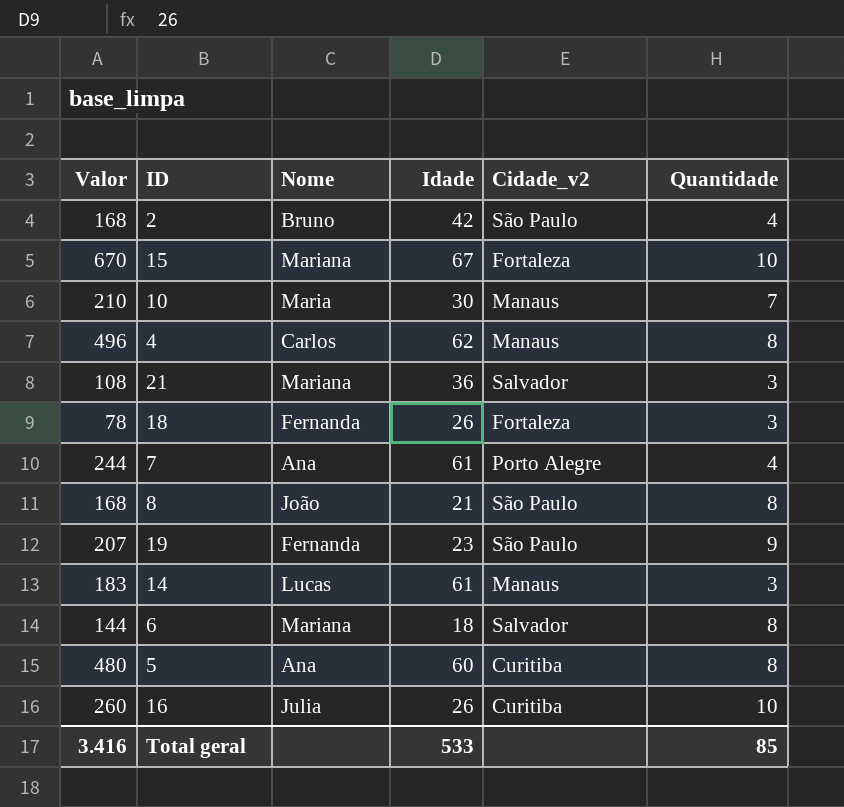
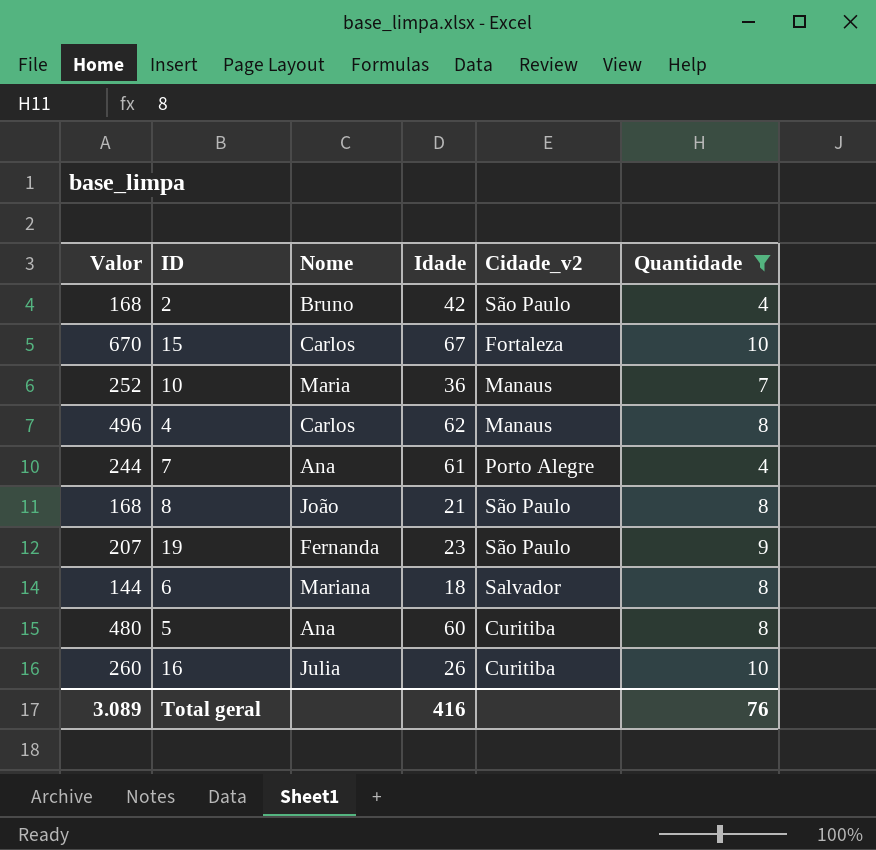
filter: none -> Quantidade != 3
15 | Nome: Mariana -> Carlos
10 | Valor: 210 -> 252
10 | Idade: 30 -> 36
Total geral | Valor: 3.416 -> 3.089
Total geral | Idade: 533 -> 416
Total geral | Quantidade: 85 -> 76

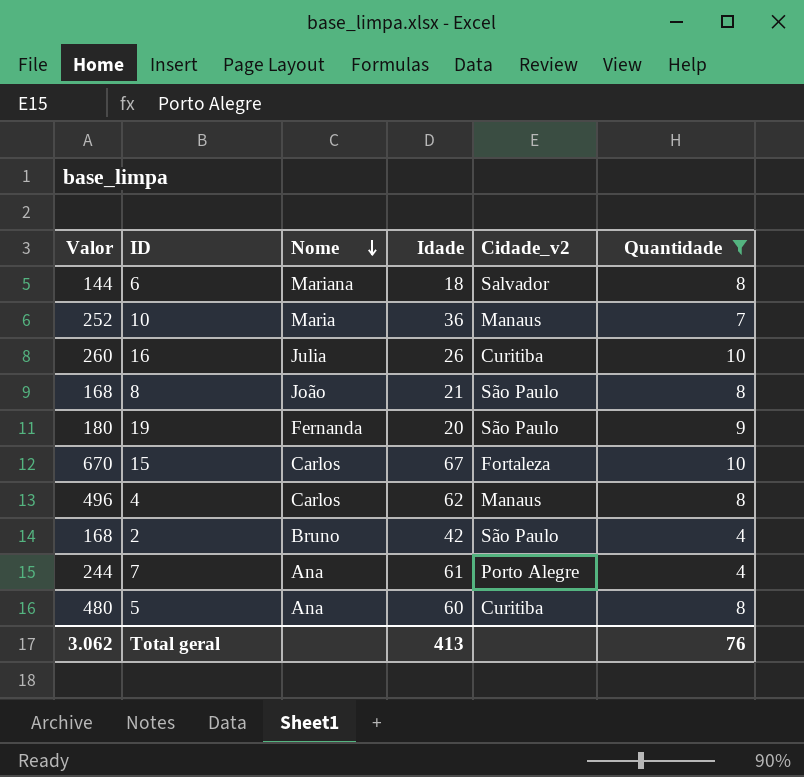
row order: none -> Nome descending
19 | Valor: 207 -> 180
19 | Idade: 23 -> 20
Total geral | Valor: 3.089 -> 3.062
Total geral | Idade: 416 -> 413

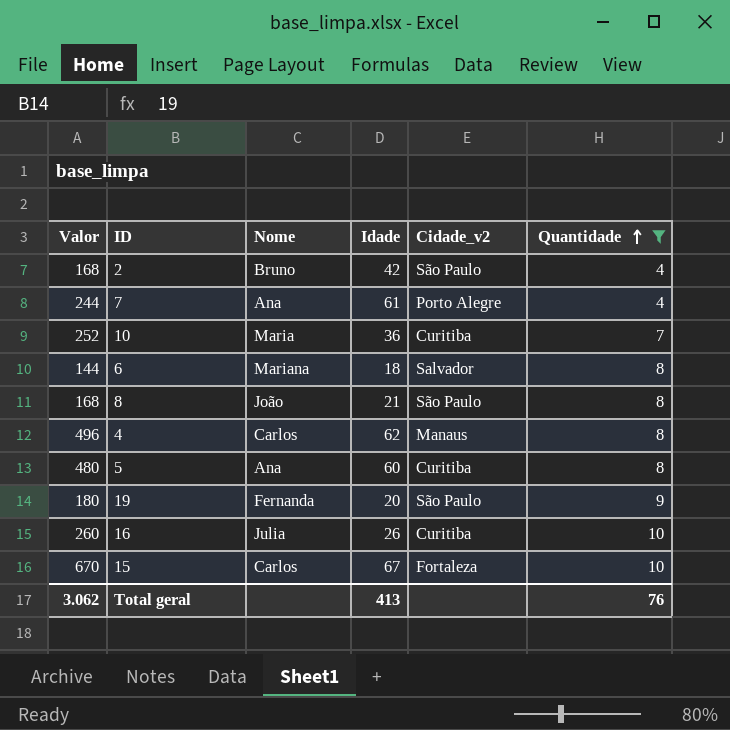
row order: Nome descending -> Quantidade ascending
10 | Cidade_v2: Manaus -> Curitiba

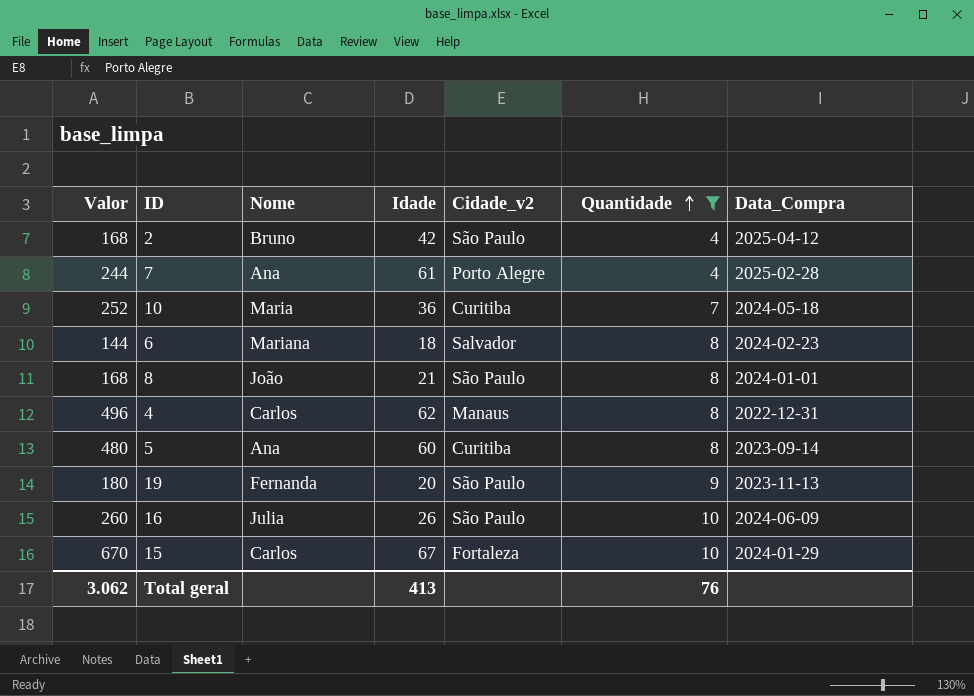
column Data_Compra | position: none -> 7
16 | Cidade_v2: Curitiba -> São Paulo

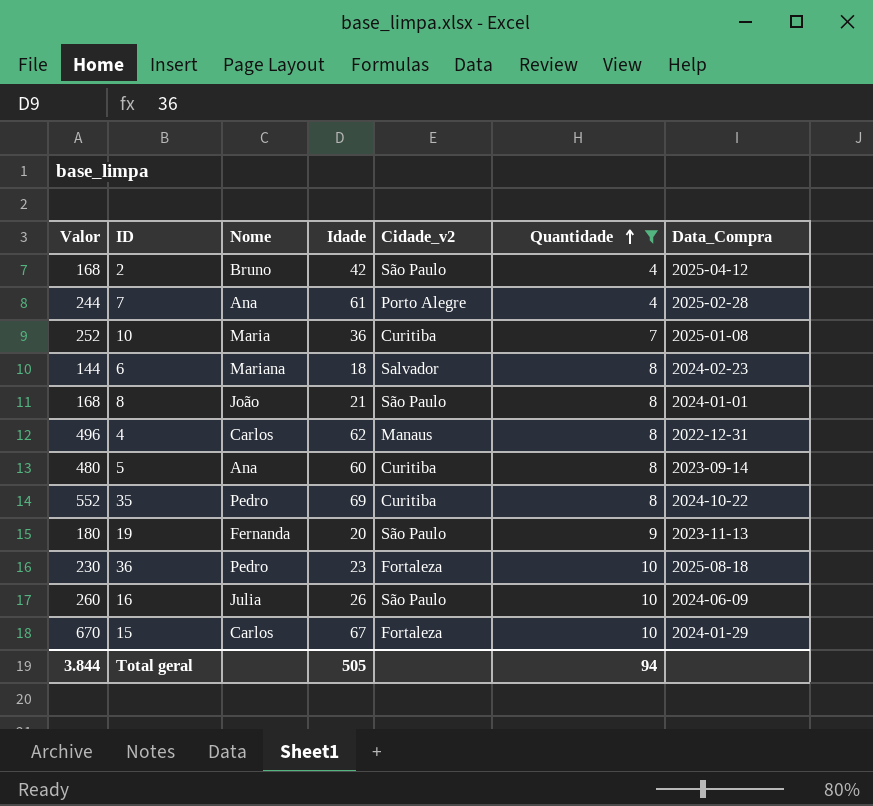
10 | Data_Compra: 2024-05-18 -> 2025-01-08
row 35: none -> 552 | Pedro | 69 | Curitiba | 8 | 2024-10-22
row 36: none -> 230 | Pedro | 23 | Fortaleza | 10 | 2025-08-18
Total geral | Valor: 3.062 -> 3.844
Total geral | Idade: 413 -> 505
Total geral | Quantidade: 76 -> 94

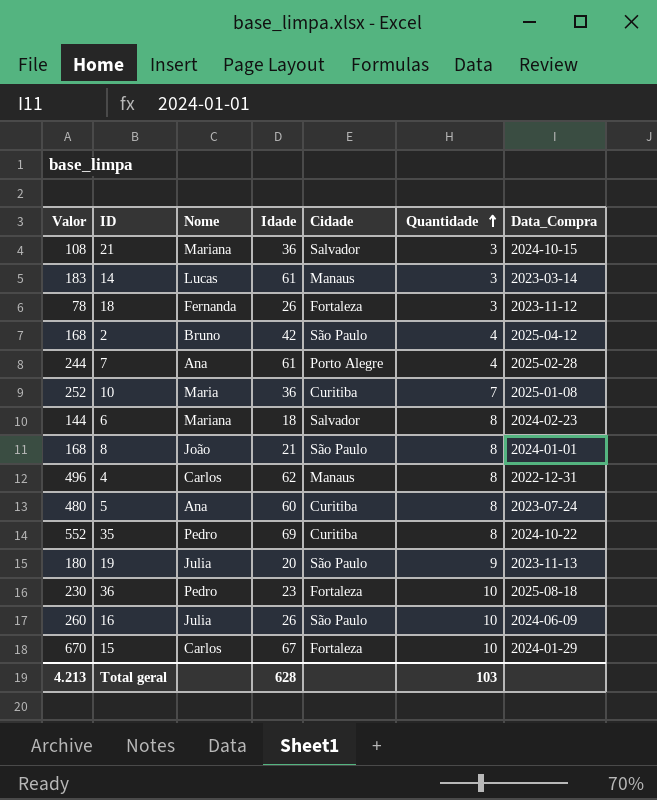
filter: Quantidade != 3 -> none
column name: Cidade_v2 -> Cidade
5 | Data_Compra: 2023-09-14 -> 2023-07-24
19 | Nome: Fernanda -> Julia
Total geral | Valor: 3.844 -> 4.213
Total geral | Idade: 505 -> 628
Total geral | Quantidade: 94 -> 103

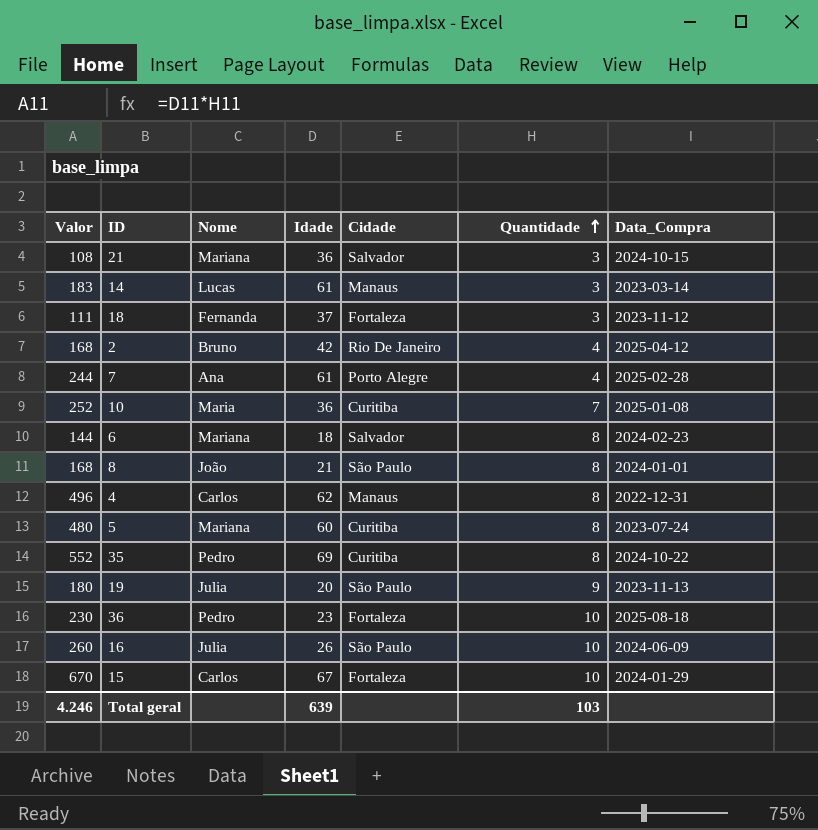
18 | Valor: 78 -> 111
18 | Idade: 26 -> 37
2 | Cidade: São Paulo -> Rio De Janeiro
5 | Nome: Ana -> Mariana
Total geral | Valor: 4.213 -> 4.246
Total geral | Idade: 628 -> 639

